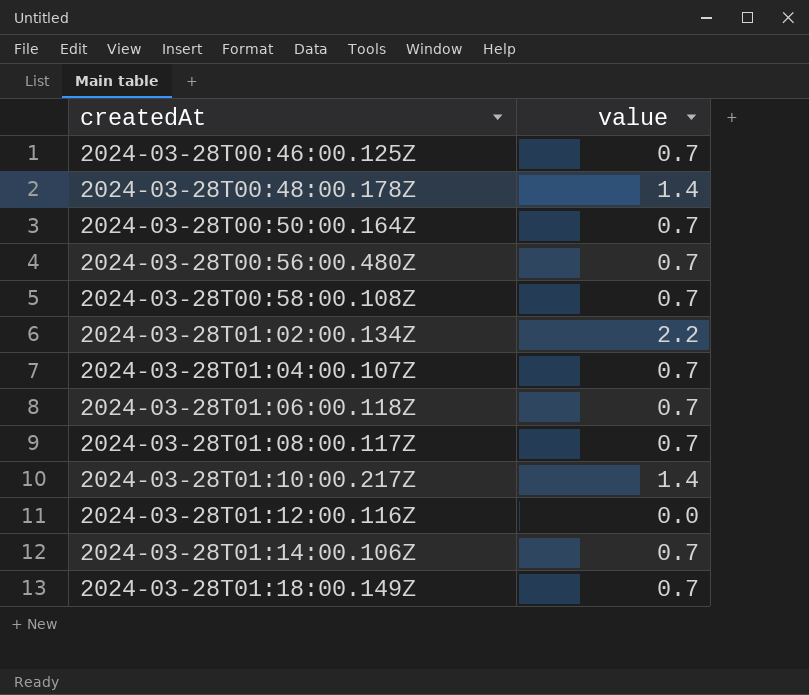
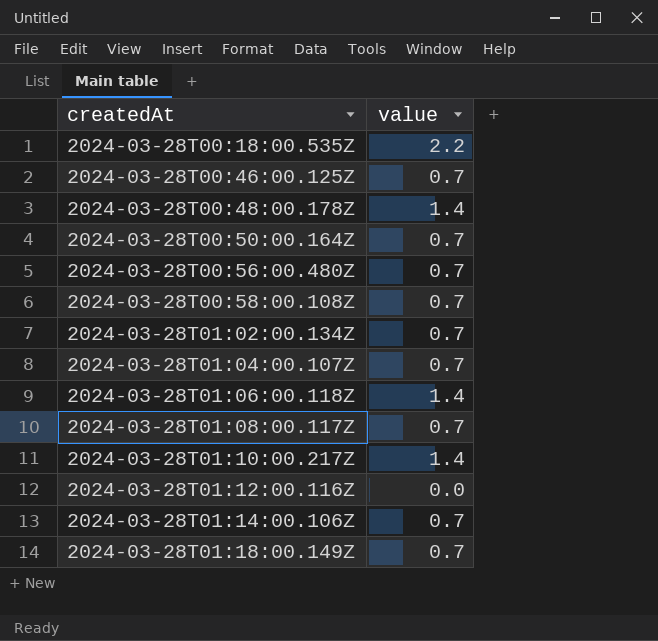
row 2024-03-28T00:18:00.535Z: none -> 2.2
2024-03-28T01:02:00.134Z | value: 2.2 -> 0.7
2024-03-28T01:06:00.118Z | value: 0.7 -> 1.4

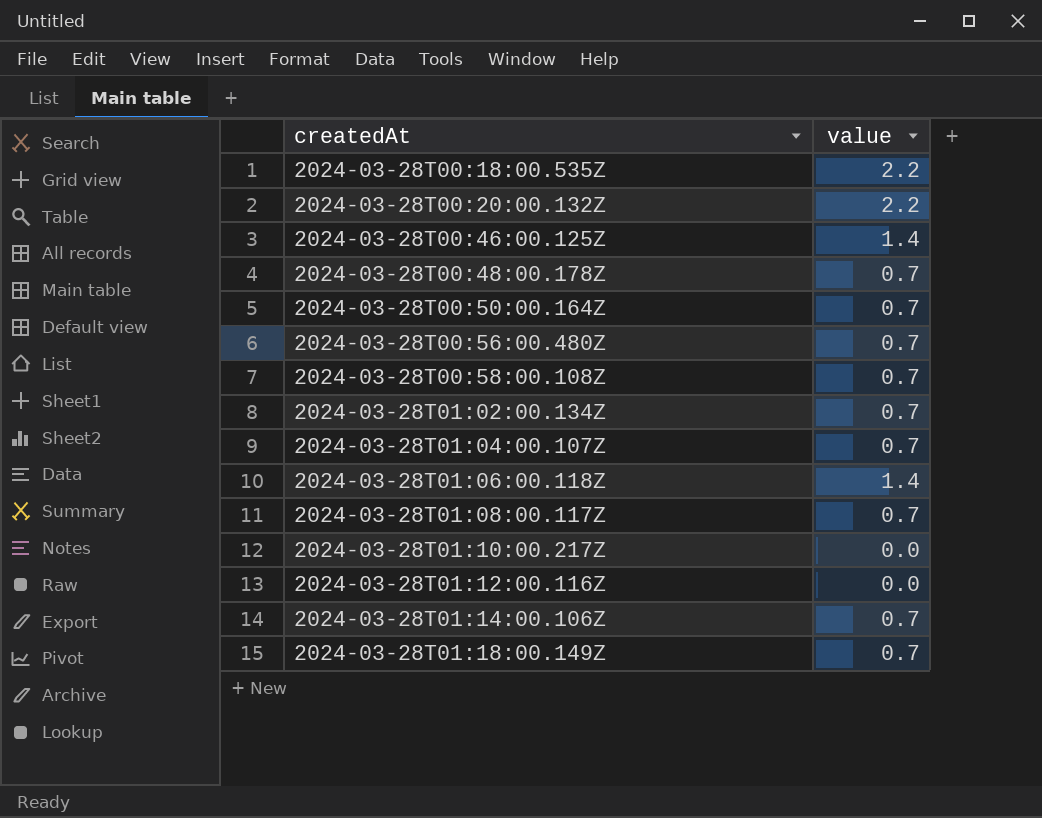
row 2024-03-28T00:20:00.132Z: none -> 2.2
2024-03-28T00:46:00.125Z | value: 0.7 -> 1.4
2024-03-28T00:48:00.178Z | value: 1.4 -> 0.7
2024-03-28T01:10:00.217Z | value: 1.4 -> 0.0

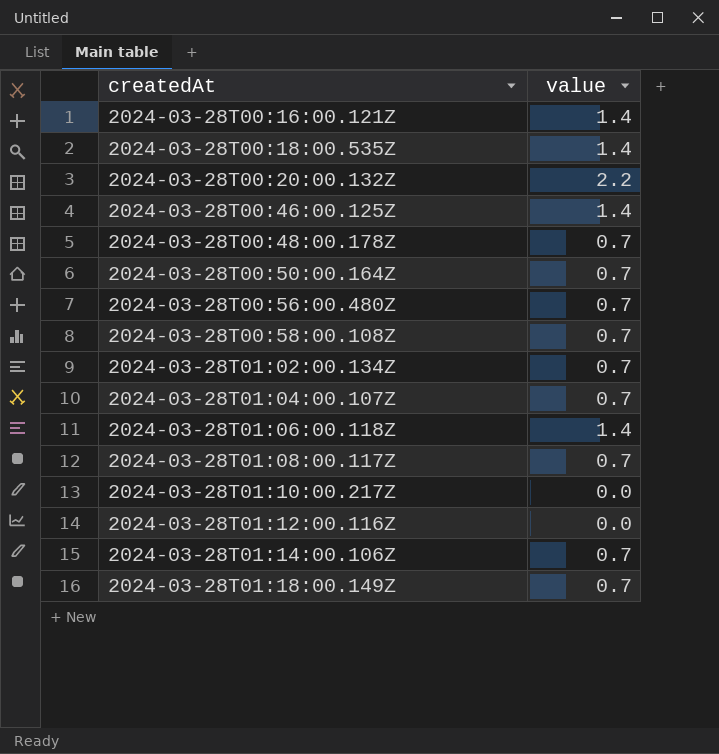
row 2024-03-28T00:16:00.121Z: none -> 1.4
2024-03-28T00:18:00.535Z | value: 2.2 -> 1.4

